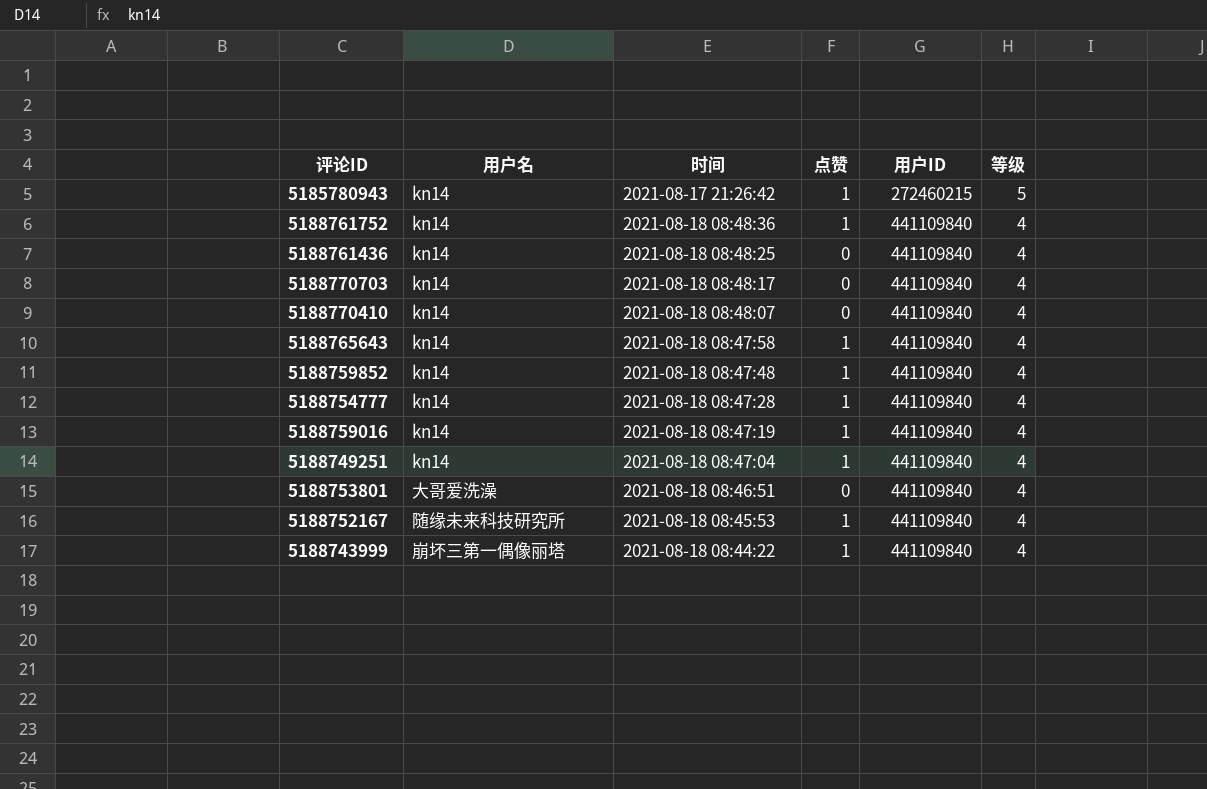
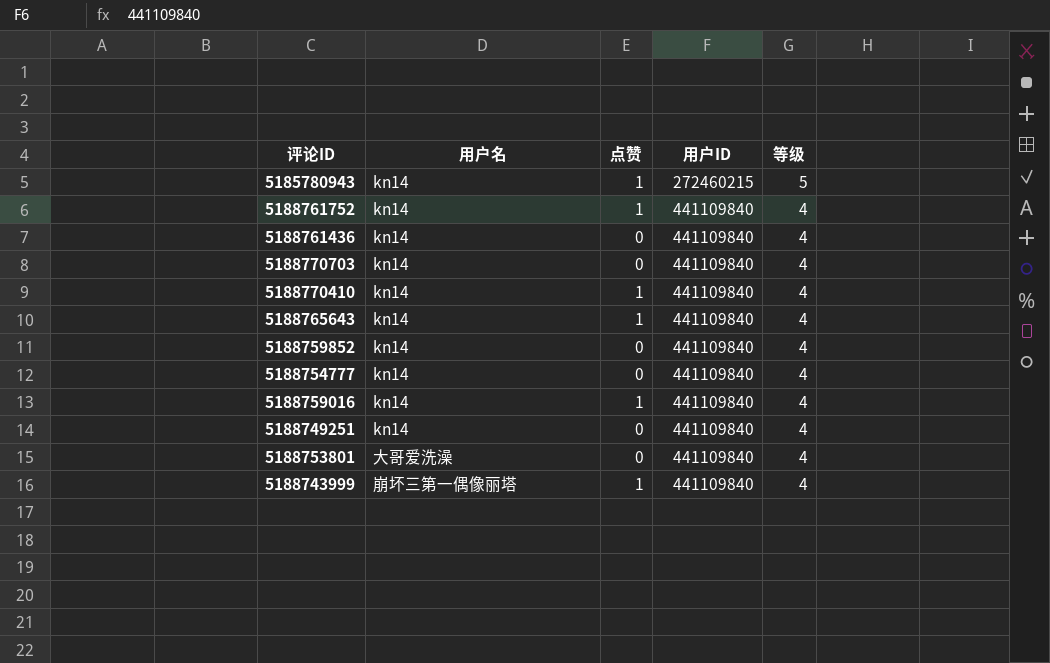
column 时间 | position: 3 -> none
row 5188752167: 随缘未来科技研究所 | 2021-08-18 08:45:53 | 1 | 441109840 | 4 -> none
5188770410 | 点赞: 0 -> 1
5188759852 | 点赞: 1 -> 0
5188754777 | 点赞: 1 -> 0
5188749251 | 点赞: 1 -> 0

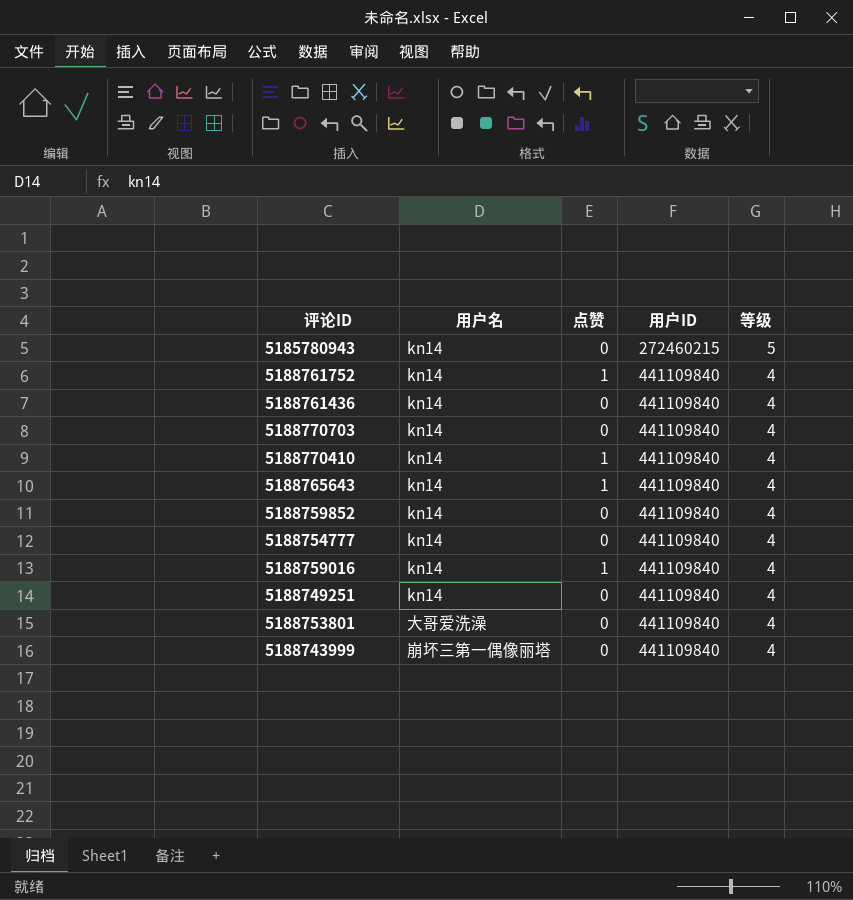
5185780943 | 点赞: 1 -> 0
5188743999 | 点赞: 1 -> 0

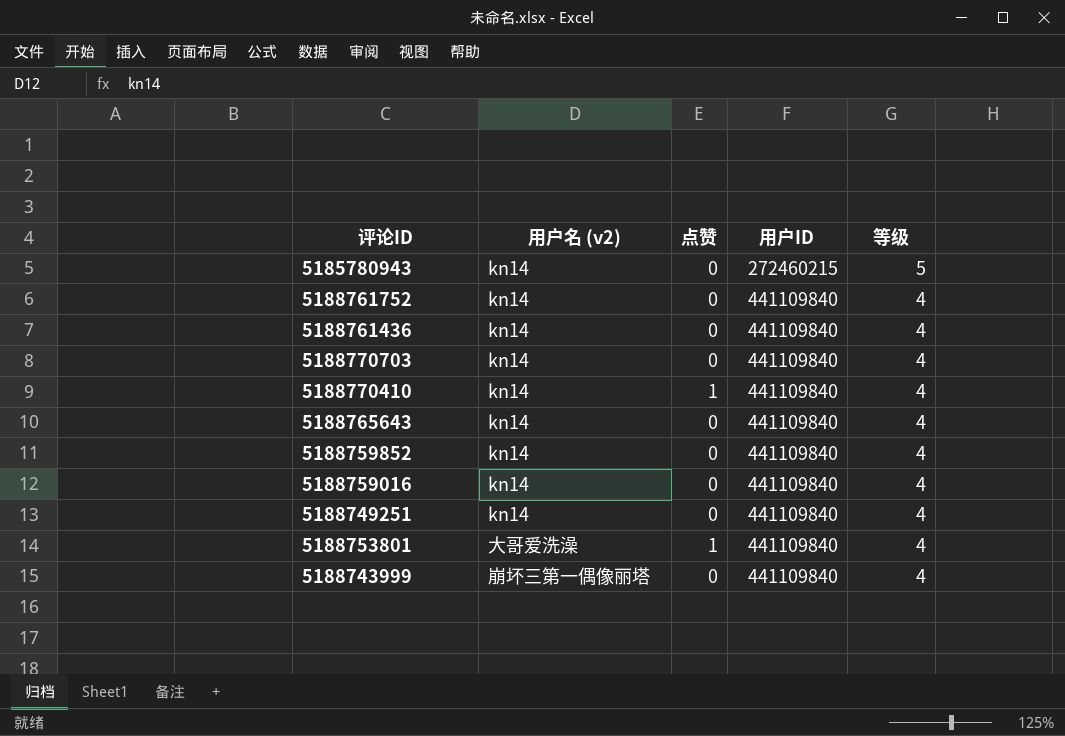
column name: 用户名 -> 用户名 (v2)
row 5188754777: kn14 | 0 | 441109840 | 4 -> none
5188761752 | 点赞: 1 -> 0
5188765643 | 点赞: 1 -> 0
5188759016 | 点赞: 1 -> 0
5188753801 | 点赞: 0 -> 1

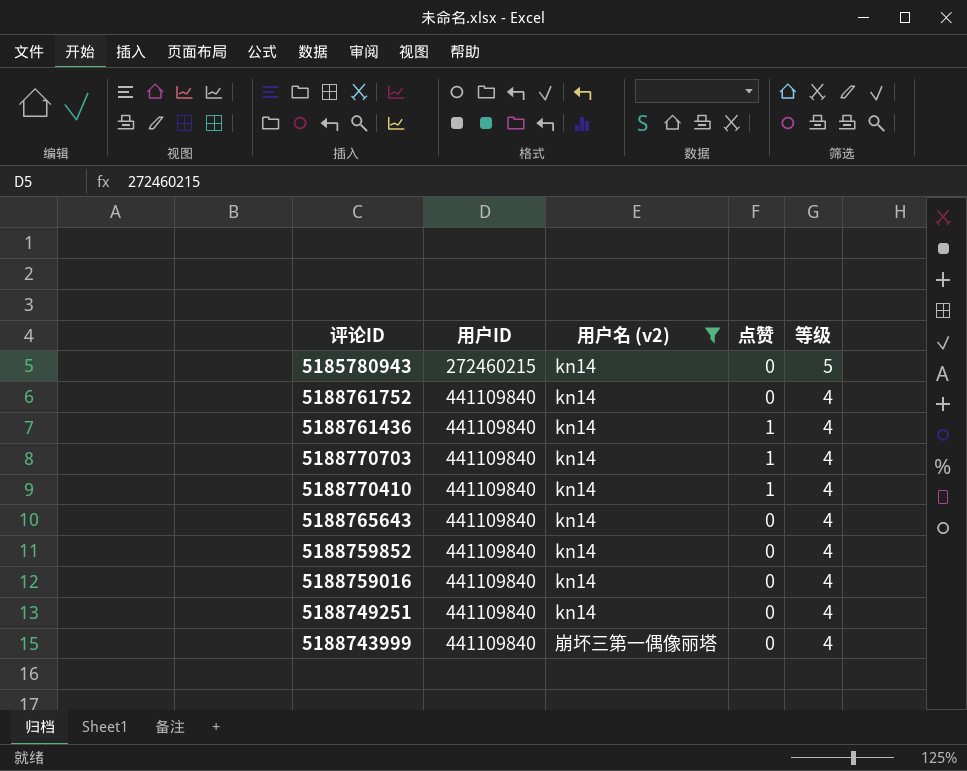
filter: none -> 用户名 (v2) != 大哥爱洗澡
column 用户ID | position: 4 -> 2
5188761436 | 点赞: 0 -> 1
5188770703 | 点赞: 0 -> 1

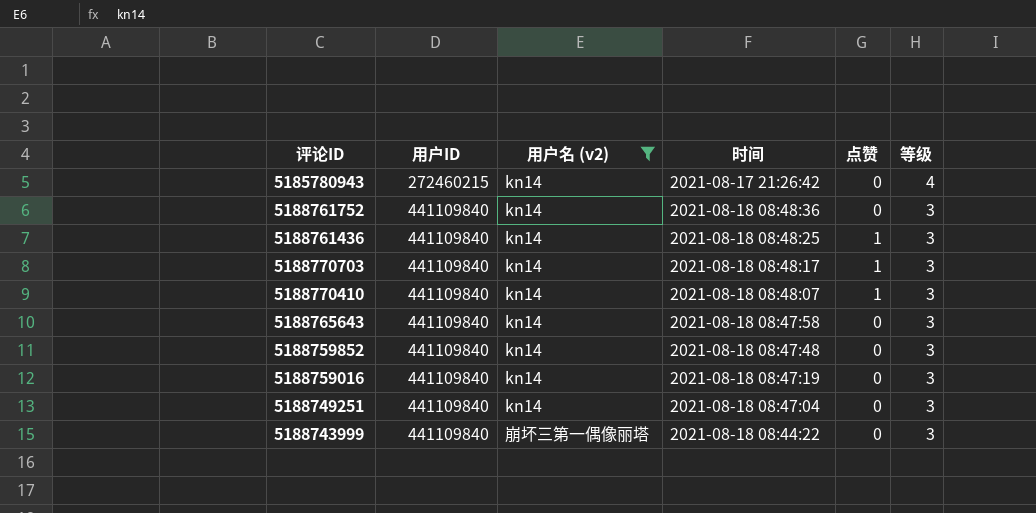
column 时间 | position: none -> 4
5185780943 | 等级: 5 -> 4
5188761752 | 等级: 4 -> 3
5188761436 | 等级: 4 -> 3
5188770703 | 等级: 4 -> 3
5188770410 | 等级: 4 -> 3
5188765643 | 等级: 4 -> 3
5188759852 | 等级: 4 -> 3
5188759016 | 等级: 4 -> 3
5188749251 | 等级: 4 -> 3
5188743999 | 等级: 4 -> 3

